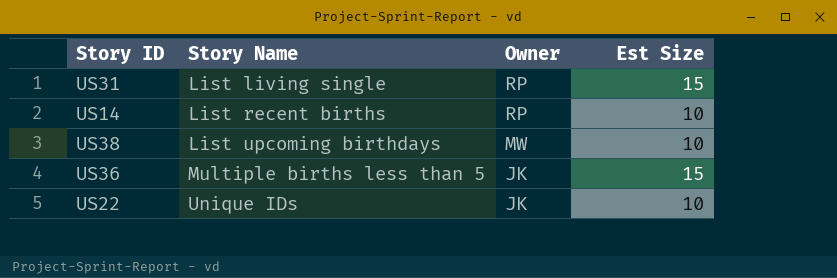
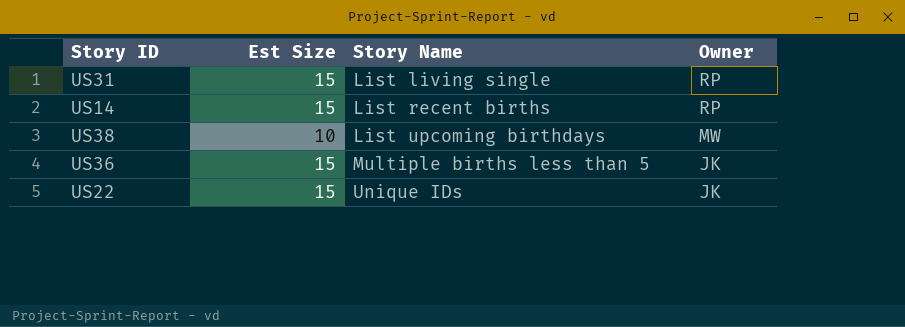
column Est Size | position: 4 -> 2
US14 | Est Size: 10 -> 15
US22 | Est Size: 10 -> 15

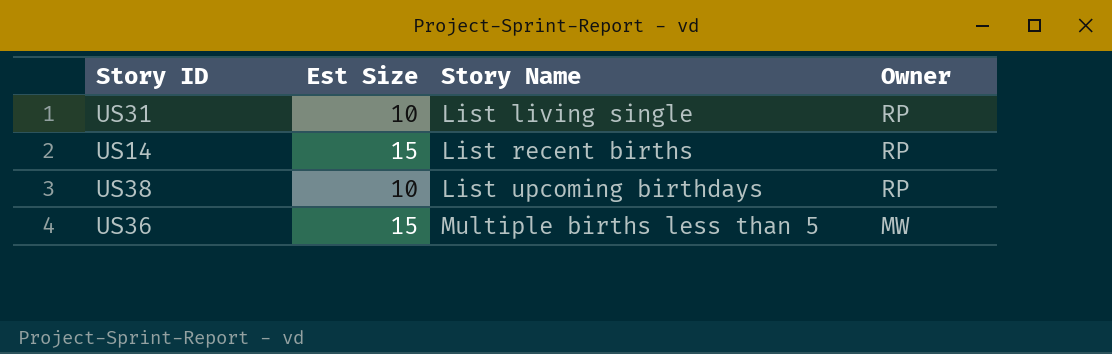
row US22: 15 | Unique IDs | JK -> none
US31 | Est Size: 15 -> 10
US38 | Owner: MW -> RP
US36 | Owner: JK -> MW

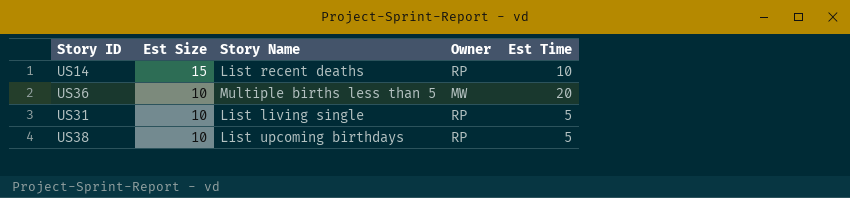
row order: Story Name ascending -> Est Size descending
column Est Time | position: none -> 5
US14 | Story Name: List recent births -> List recent deaths
US36 | Est Size: 15 -> 10

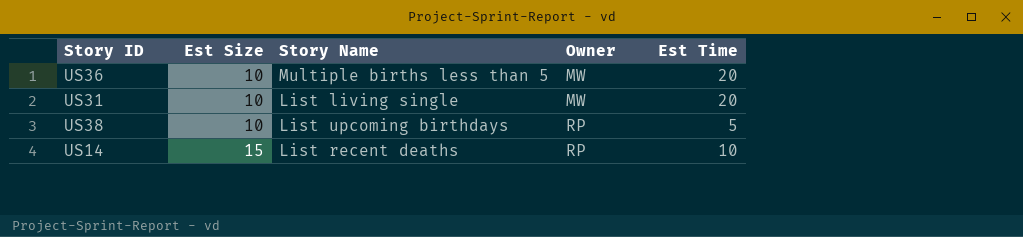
row order: Est Size descending -> Est Size ascending
US31 | Owner: RP -> MW
US31 | Est Time: 5 -> 20

